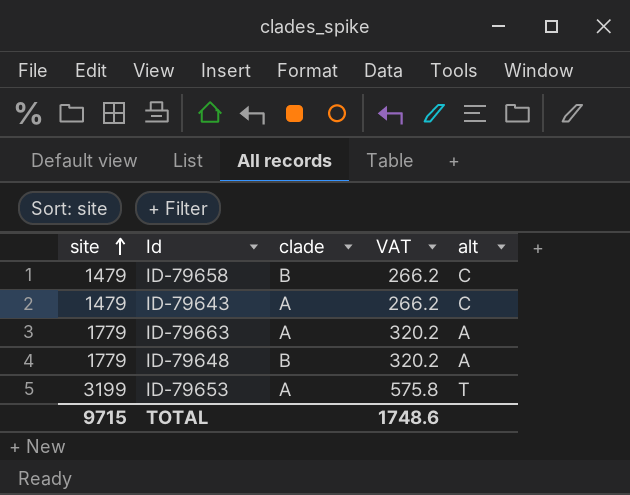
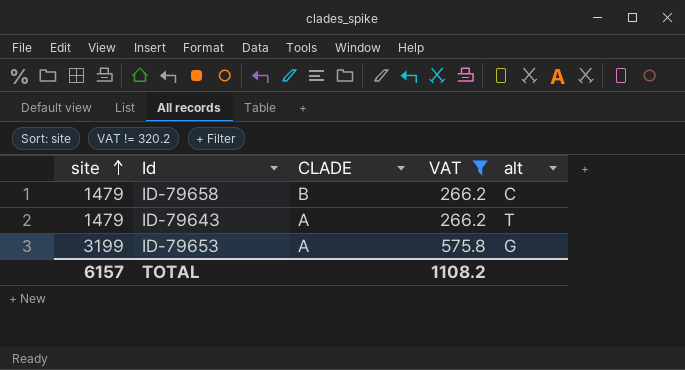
filter: none -> VAT != 320.2
column name: clade -> CLADE
ID-79643 | alt: C -> T
ID-79653 | alt: T -> G
TOTAL | site: 9715 -> 6157
TOTAL | VAT: 1748.6 -> 1108.2

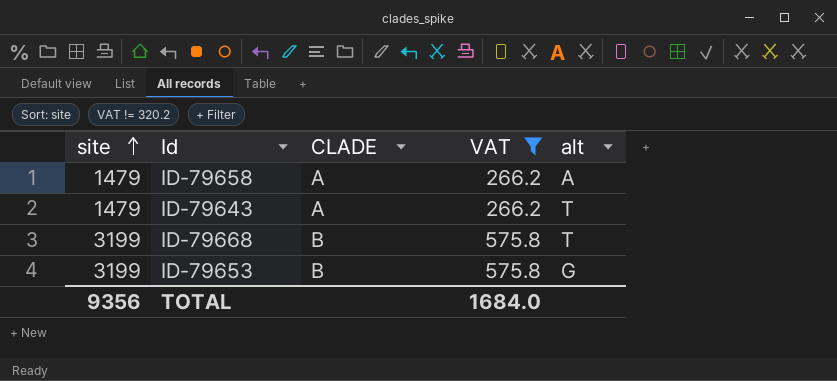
ID-79658 | CLADE: B -> A
ID-79658 | alt: C -> A
row ID-79668: none -> 3199 | B | 575.8 | T
ID-79653 | CLADE: A -> B
TOTAL | site: 6157 -> 9356
TOTAL | VAT: 1108.2 -> 1684.0

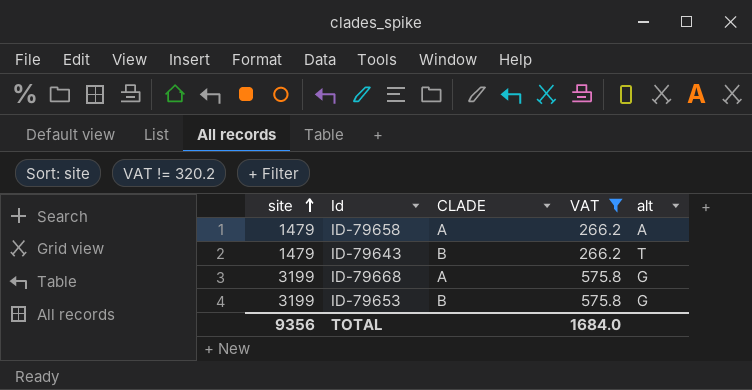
ID-79643 | CLADE: A -> B
ID-79668 | CLADE: B -> A
ID-79668 | alt: T -> G

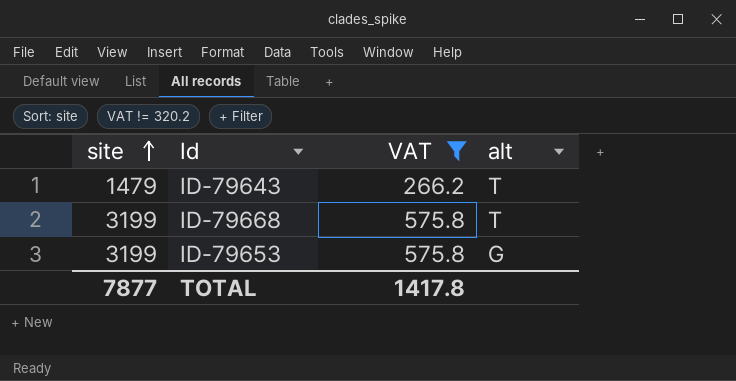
column CLADE | position: 3 -> none
row ID-79658: 1479 | A | 266.2 | A -> none
ID-79668 | alt: G -> T
TOTAL | site: 9356 -> 7877
TOTAL | VAT: 1684.0 -> 1417.8

